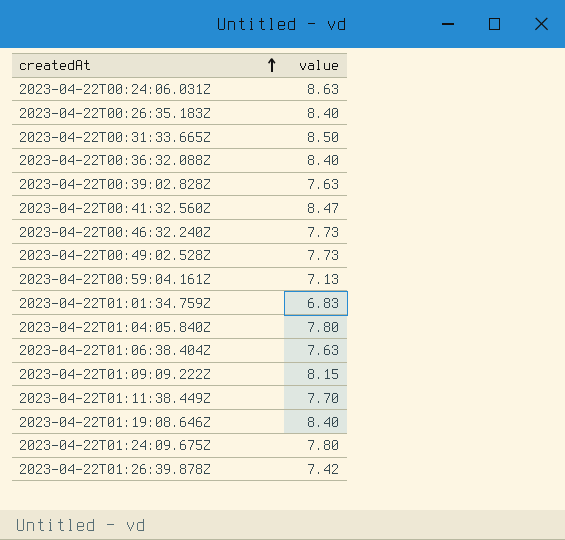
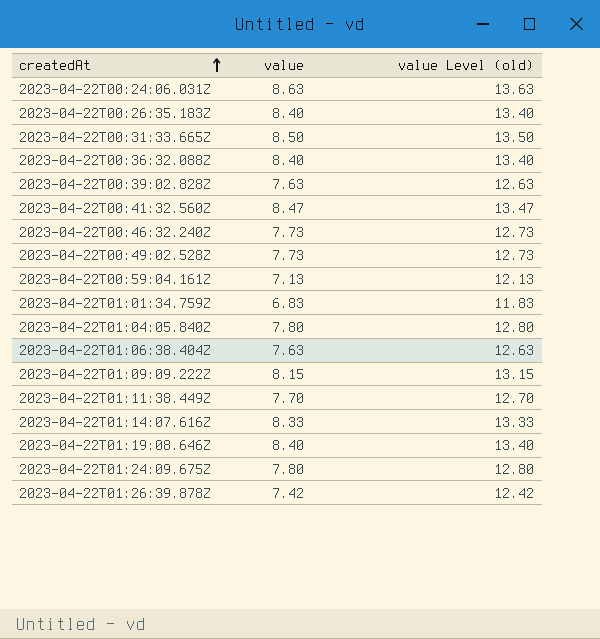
column value Level (old) | formula: none -> [value] + 5
row 2023-04-22T01:14:07.616Z: none -> 8.33 | 13.33

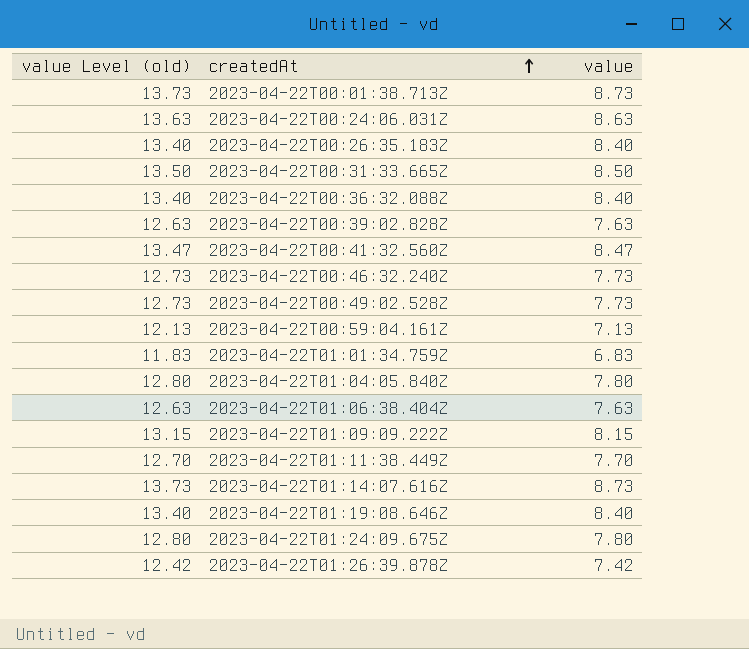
column value Level (old) | position: 3 -> 1
row 2023-04-22T00:01:38.713Z: none -> 13.73 | 8.73
2023-04-22T01:14:07.616Z | value Level (old): 13.33 -> 13.73
2023-04-22T01:14:07.616Z | value: 8.33 -> 8.73

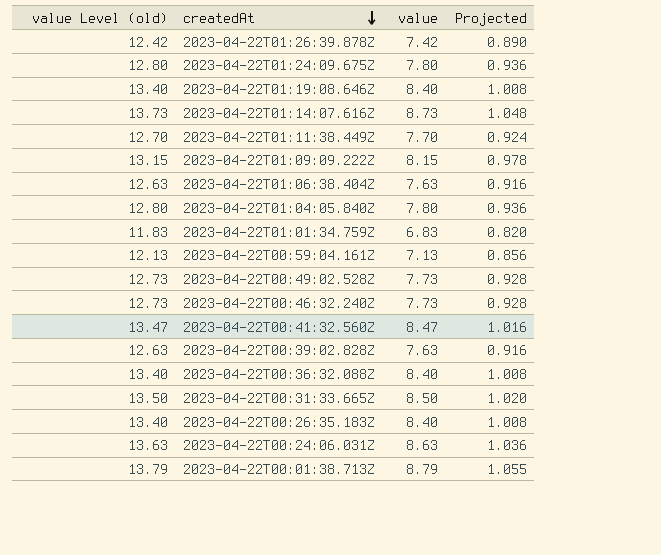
row order: createdAt ascending -> createdAt descending
column Projected | formula: none -> [value] * 0.12
2023-04-22T00:01:38.713Z | value Level (old): 13.73 -> 13.79
2023-04-22T00:01:38.713Z | value: 8.73 -> 8.79

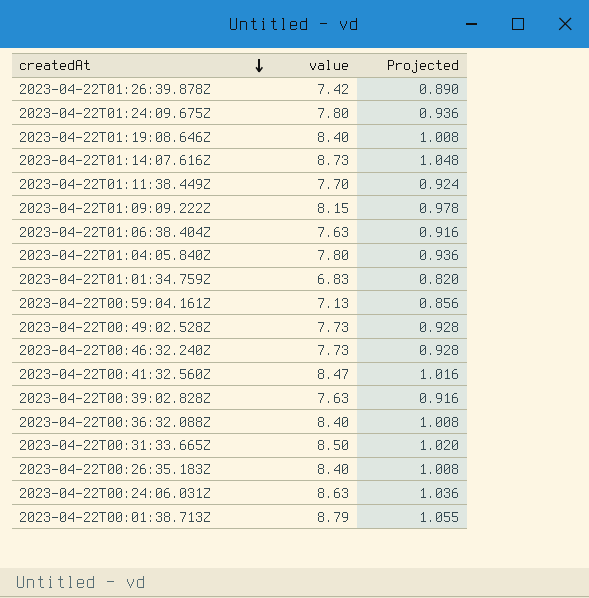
column value Level (old) | formula: [value] + 5 -> none

